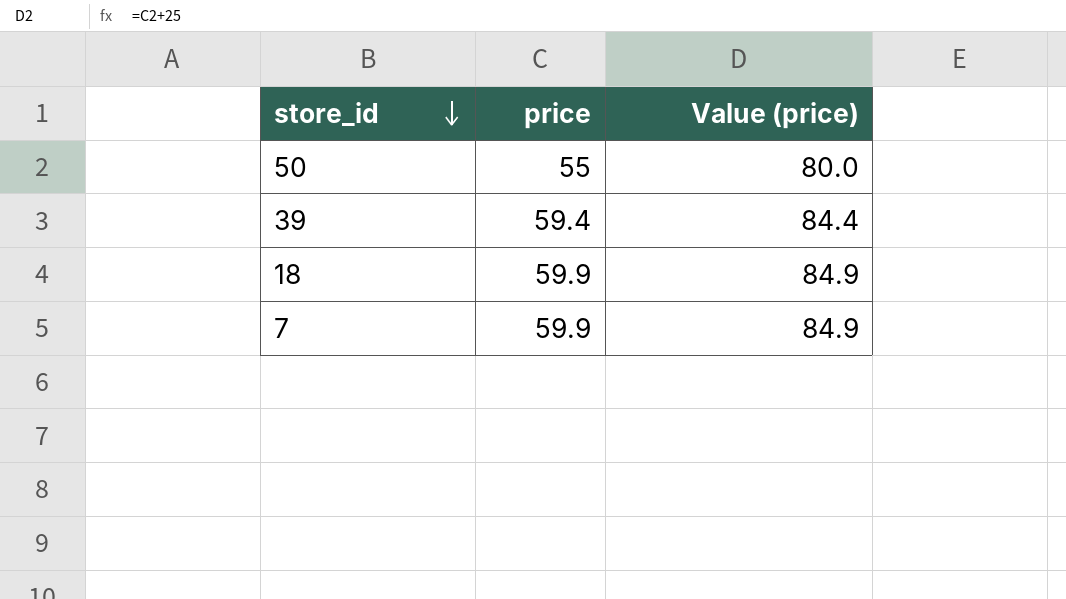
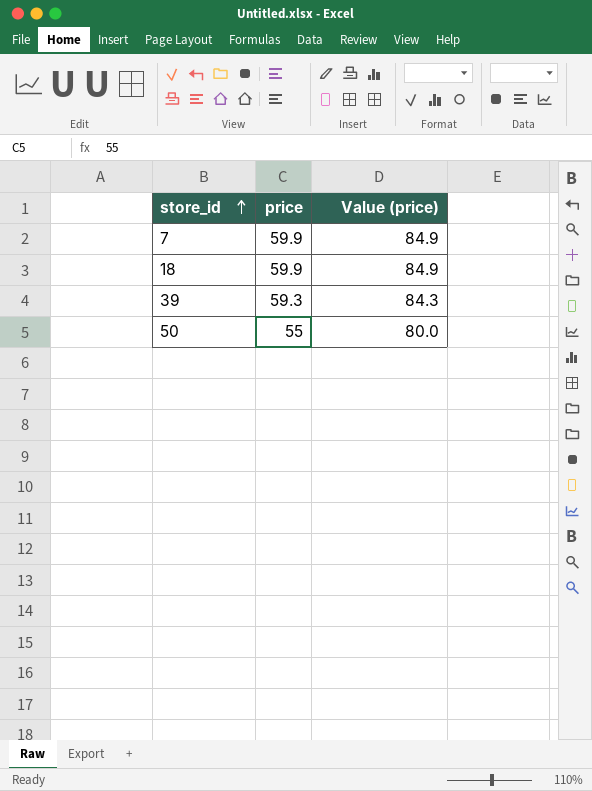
row order: store_id descending -> store_id ascending
39 | price: 59.4 -> 59.3
39 | Value (price): 84.4 -> 84.3

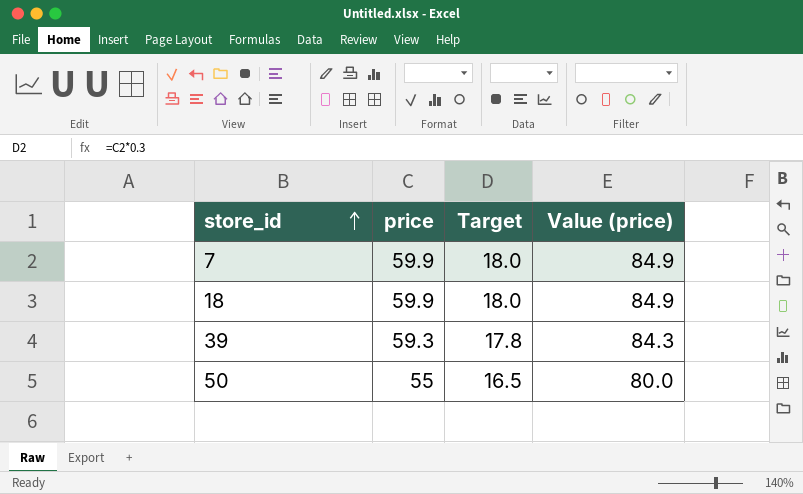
column Target | formula: none -> [price] * 0.3

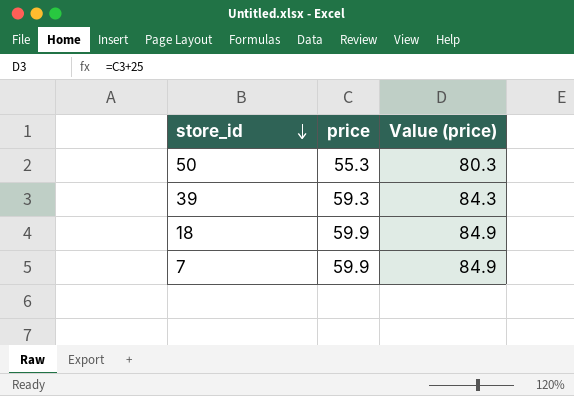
row order: store_id ascending -> store_id descending
column Target | formula: [price] * 0.3 -> none
50 | price: 55 -> 55.3
50 | Value (price): 80.0 -> 80.3

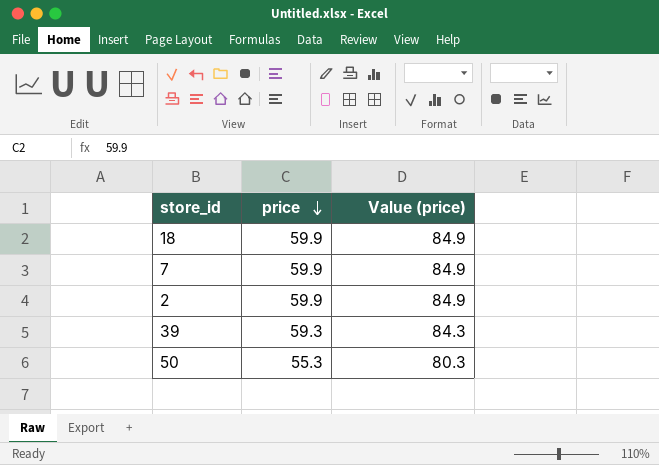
row order: store_id descending -> price descending
row 2: none -> 59.9 | 84.9

